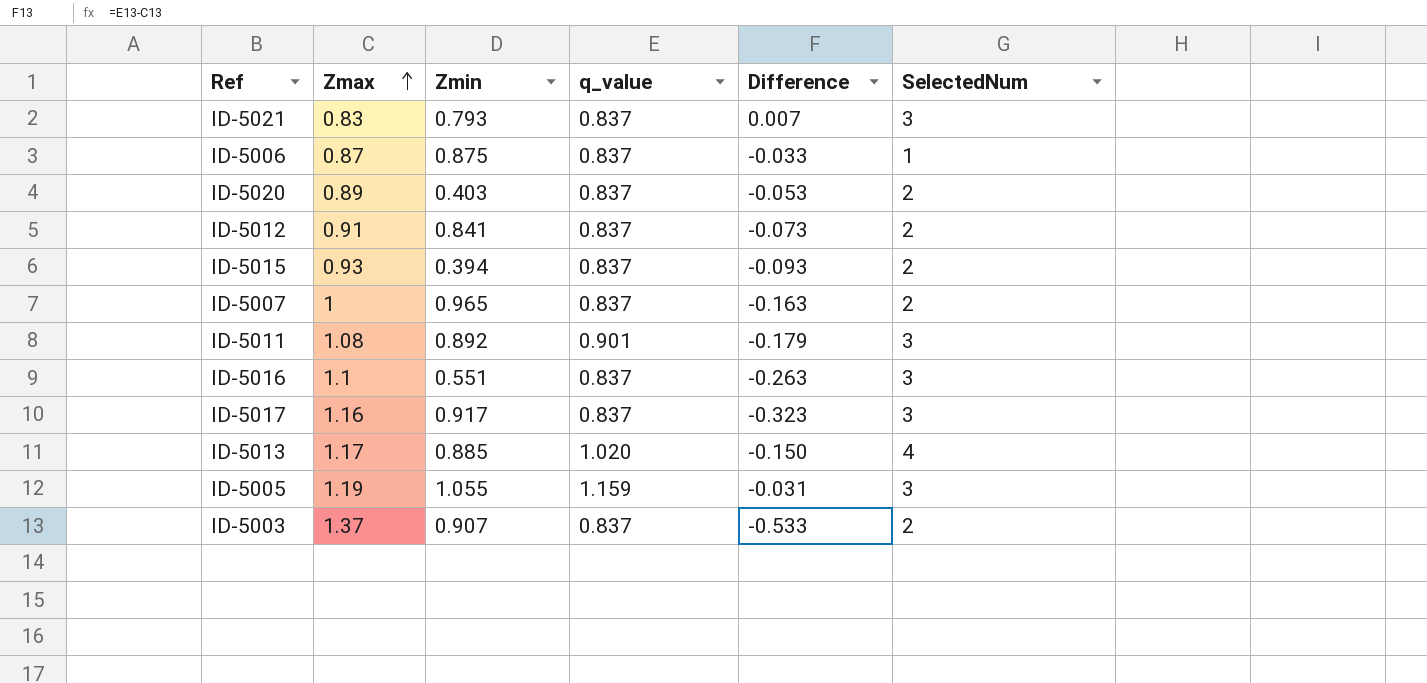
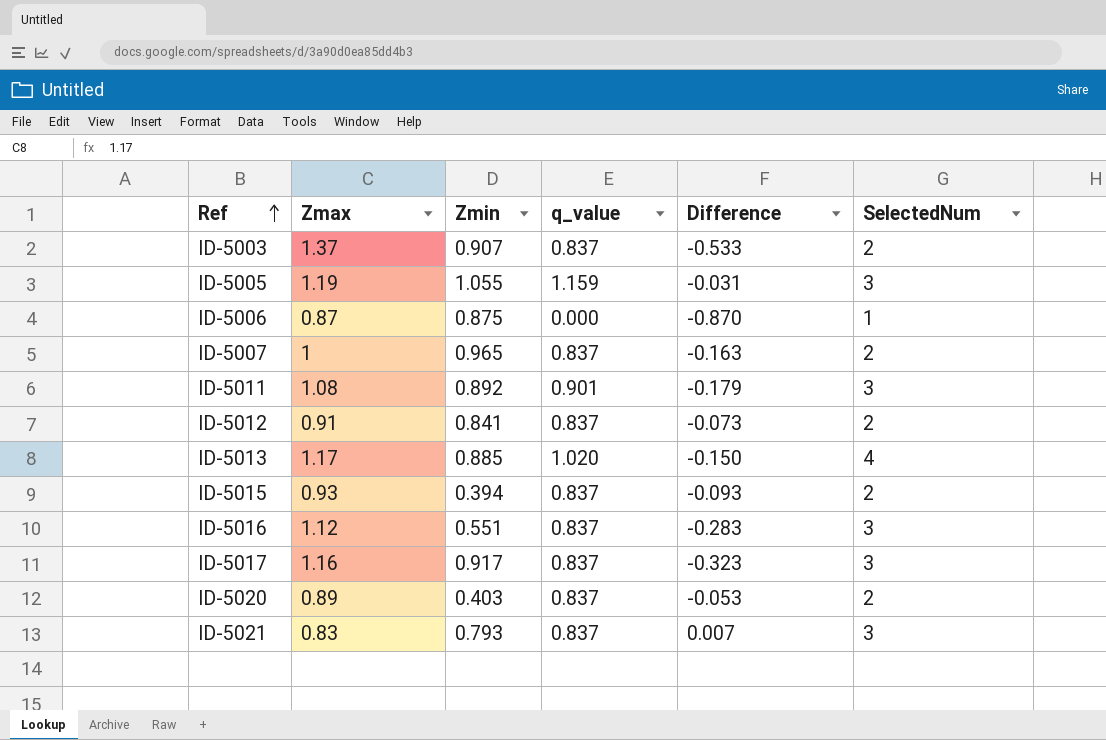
row order: Zmax ascending -> Ref ascending
ID-5006 | q_value: 0.837 -> 0.000
ID-5006 | Difference: -0.033 -> -0.870
ID-5016 | Zmax: 1.1 -> 1.12
ID-5016 | Difference: -0.263 -> -0.283

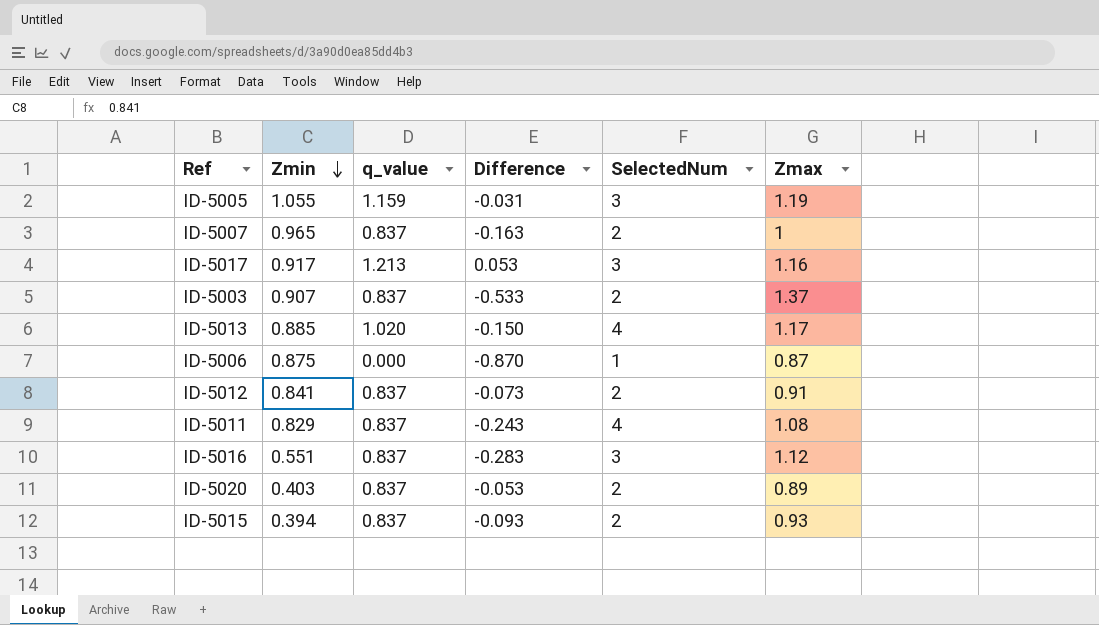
row order: Ref ascending -> Zmin descending
column Zmax | position: 2 -> 6
row ID-5021: 0.83 | 0.793 | 0.837 | 0.007 | 3 -> none
ID-5017 | q_value: 0.837 -> 1.213
ID-5017 | Difference: -0.323 -> 0.053
ID-5011 | Zmin: 0.892 -> 0.829
ID-5011 | q_value: 0.901 -> 0.837
ID-5011 | Difference: -0.179 -> -0.243
ID-5011 | SelectedNum: 3 -> 4

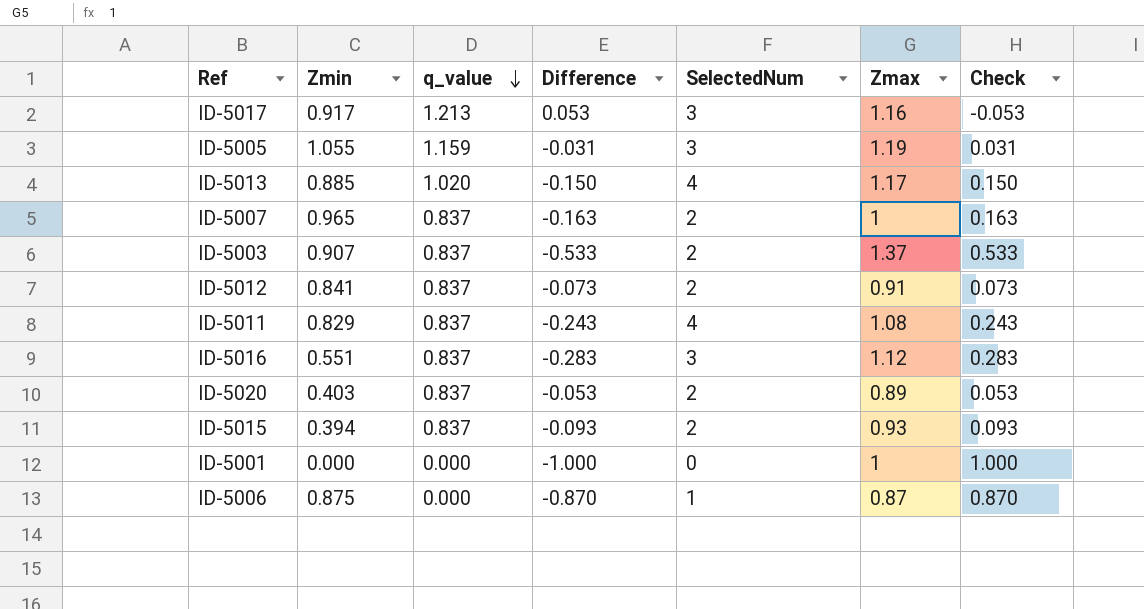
row order: Zmin descending -> q_value descending
column Check | formula: none -> [Zmax] - [q_value]
row ID-5001: none -> 0.000 | 0.000 | -1.000 | 0 | 1 | 1.000

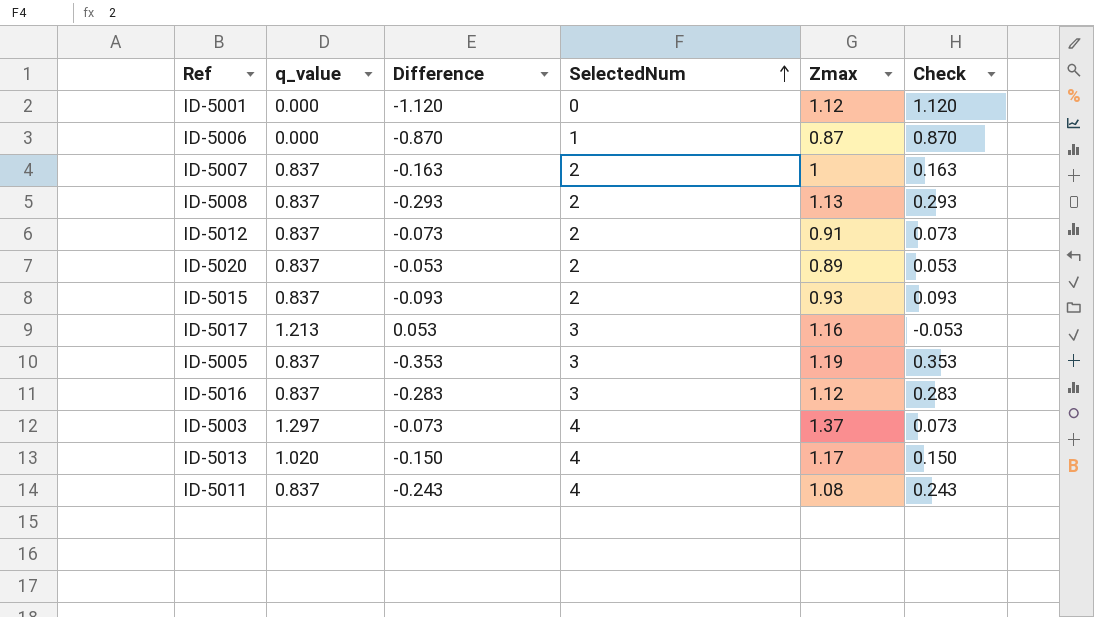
row order: q_value descending -> SelectedNum ascending
column Zmin | position: 2 -> none
ID-5001 | Difference: -1.000 -> -1.120
ID-5001 | Zmax: 1 -> 1.12
ID-5001 | Check: 1.000 -> 1.120
row ID-5008: none -> 0.837 | -0.293 | 2 | 1.13 | 0.293
ID-5005 | q_value: 1.159 -> 0.837
ID-5005 | Difference: -0.031 -> -0.353
ID-5005 | Check: 0.031 -> 0.353
ID-5003 | q_value: 0.837 -> 1.297
ID-5003 | Difference: -0.533 -> -0.073
ID-5003 | SelectedNum: 2 -> 4
ID-5003 | Check: 0.533 -> 0.073

